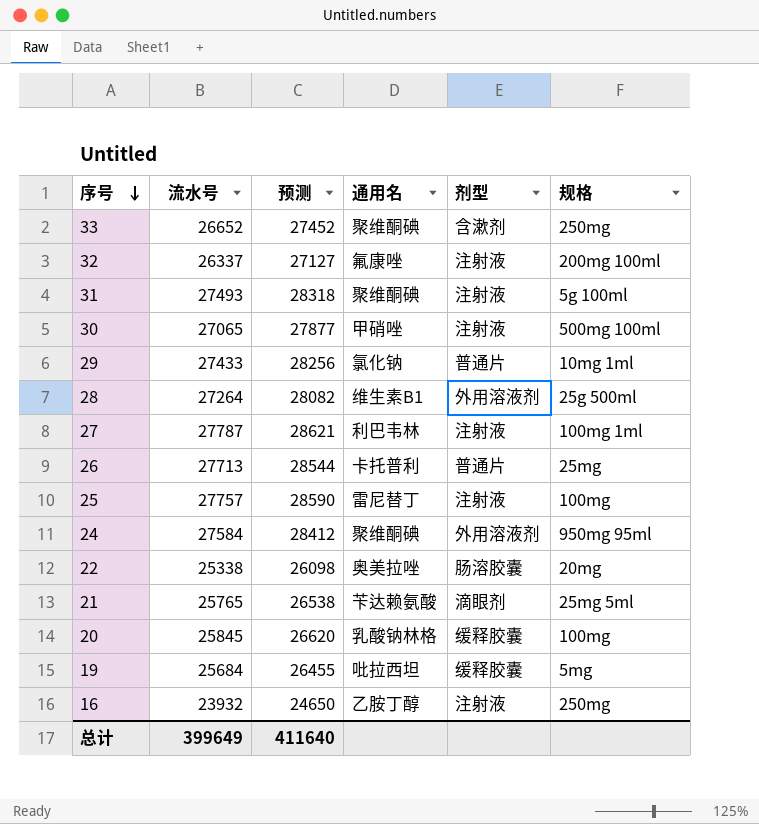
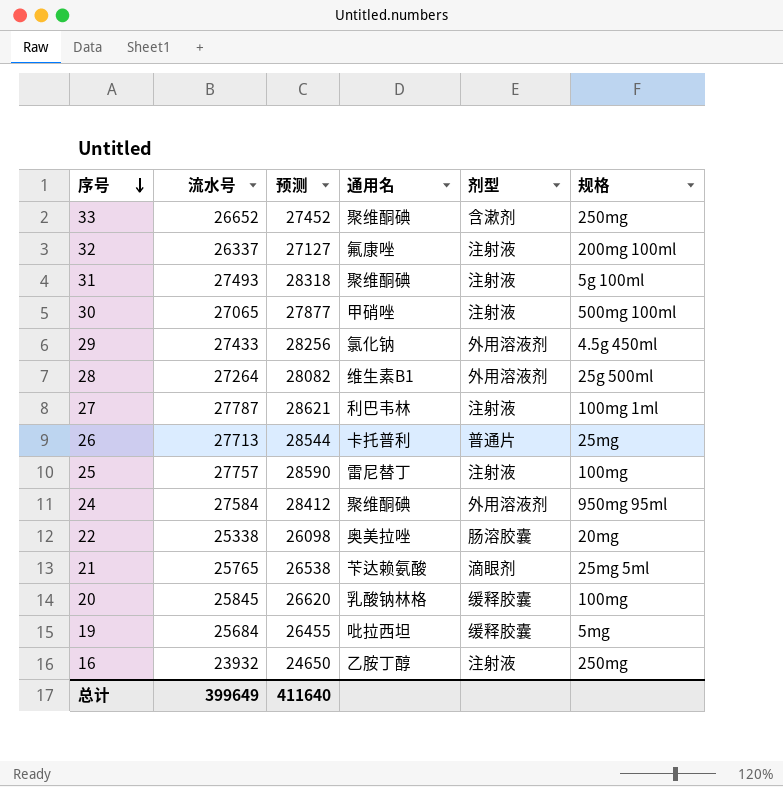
29 | 剂型: 普通片 -> 外用溶液剂
29 | 规格: 10mg 1ml -> 4.5g 450ml

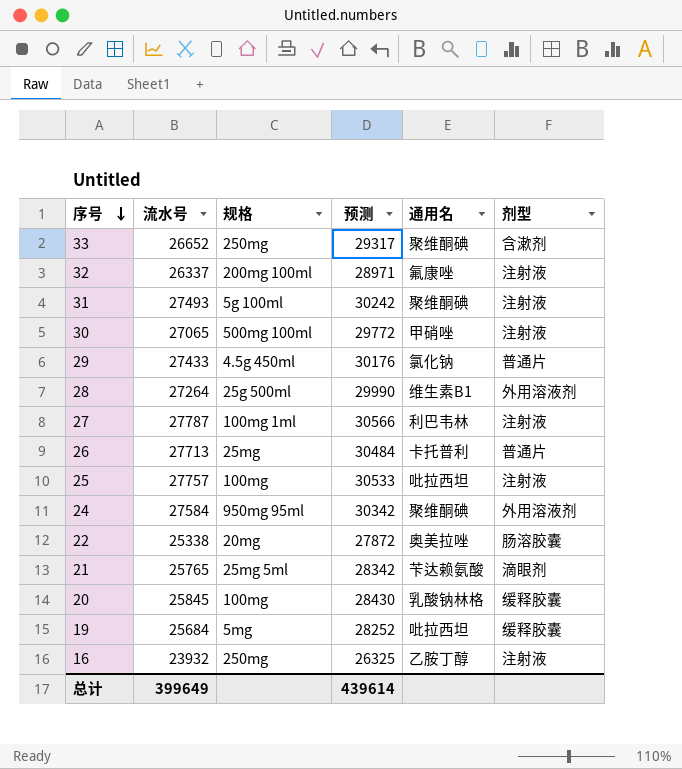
column 规格 | position: 6 -> 3
column 预测 | formula: [流水号] * 1.03 -> [流水号] * 1.1
29 | 剂型: 外用溶液剂 -> 普通片
25 | 通用名: 雷尼替丁 -> 吡拉西坦
总计 | 预测: 411640 -> 439614

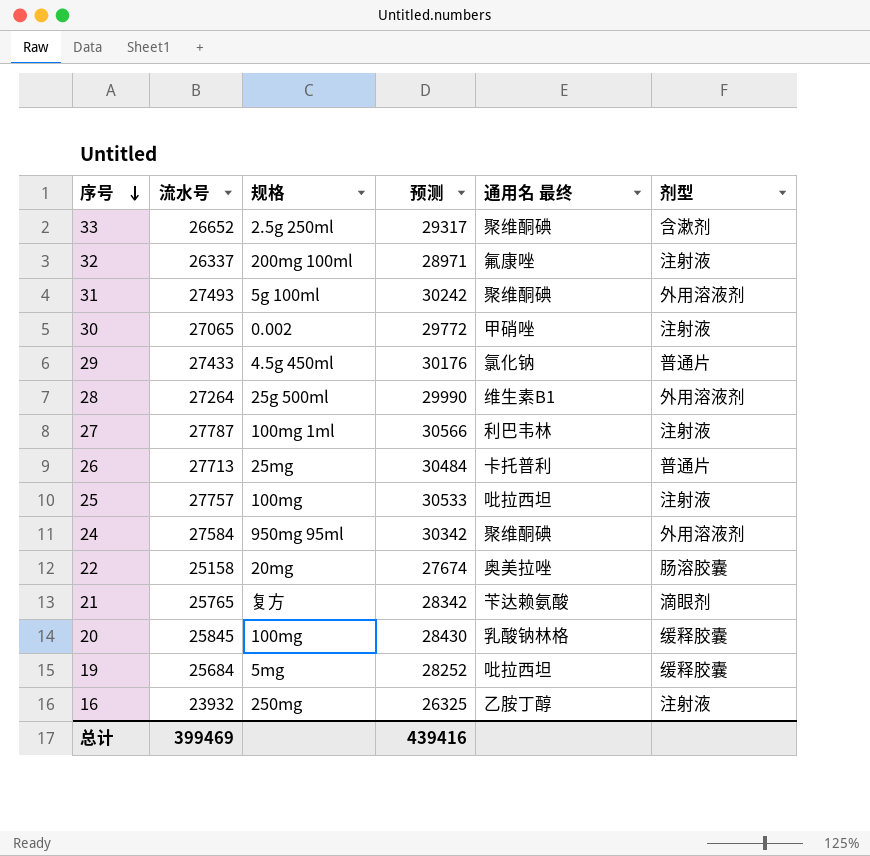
column name: 通用名 -> 通用名 最终
33 | 规格: 250mg -> 2.5g 250ml
31 | 剂型: 注射液 -> 外用溶液剂
30 | 规格: 500mg 100ml -> 0.002
22 | 流水号: 25338 -> 25158
22 | 预测: 27872 -> 27674
21 | 规格: 25mg 5ml -> 复方
总计 | 流水号: 399649 -> 399469
总计 | 预测: 439614 -> 439416

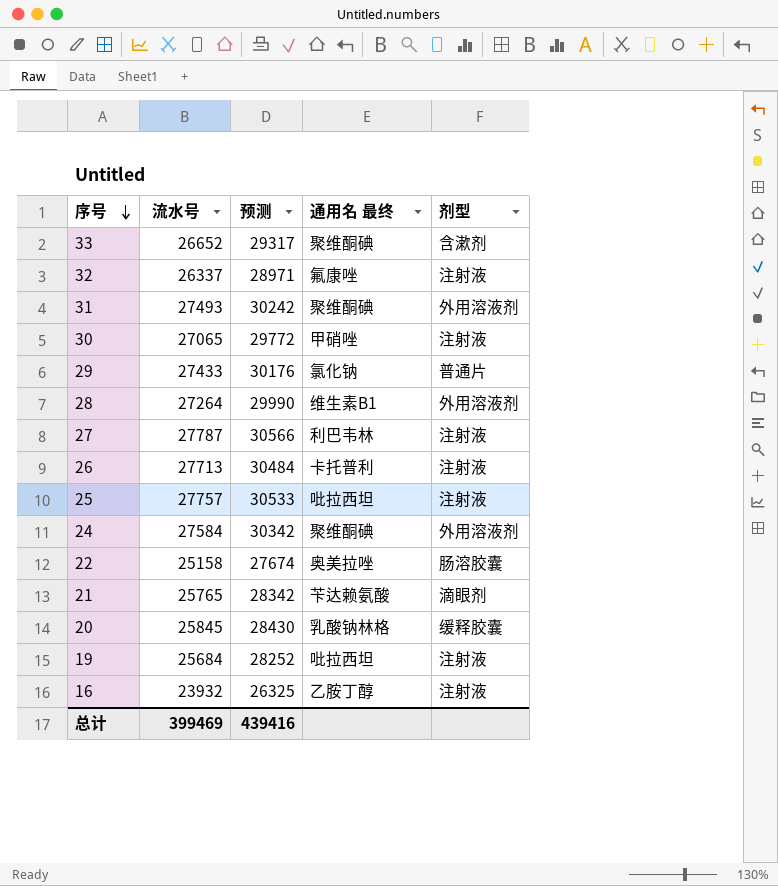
column 规格 | position: 3 -> none
26 | 剂型: 普通片 -> 注射液
19 | 剂型: 缓释胶囊 -> 注射液

